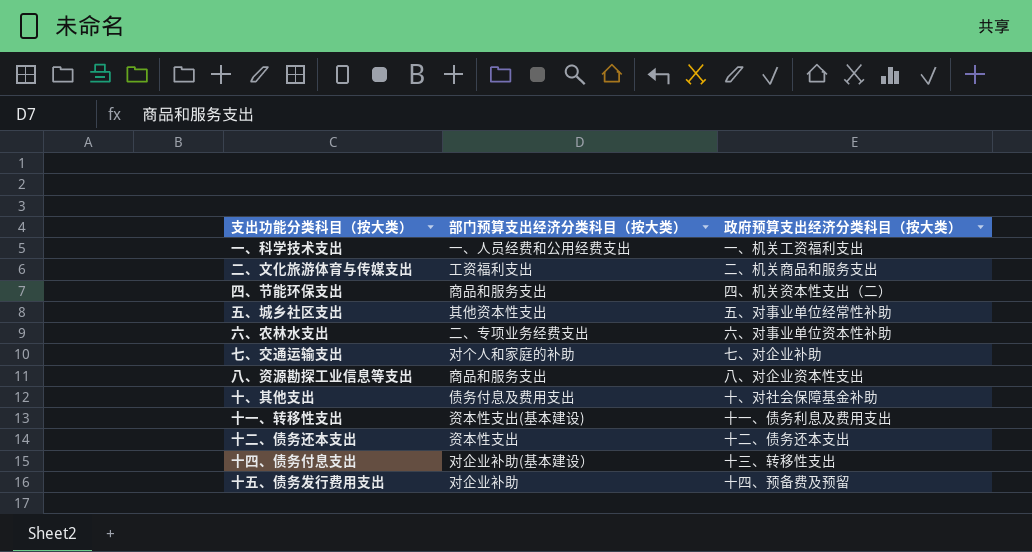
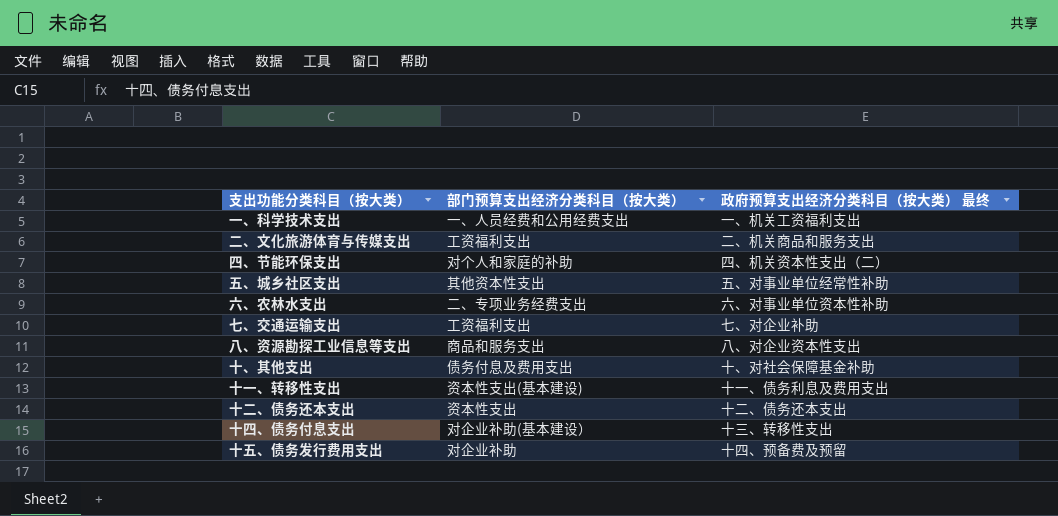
column name: 政府预算支出经济分类科目（按大类） -> 政府预算支出经济分类科目（按大类） 最终
四、节能环保支出 | 部门预算支出经济分类科目（按大类）: 商品和服务支出 -> 对个人和家庭的补助
七、交通运输支出 | 部门预算支出经济分类科目（按大类）: 对个人和家庭的补助 -> 工资福利支出

